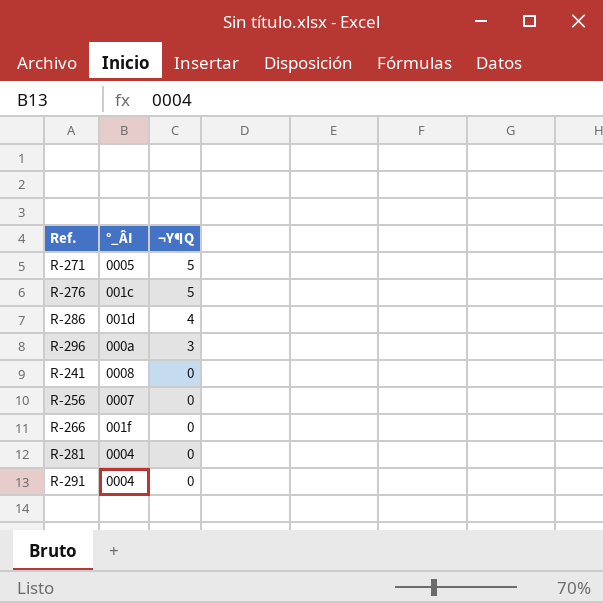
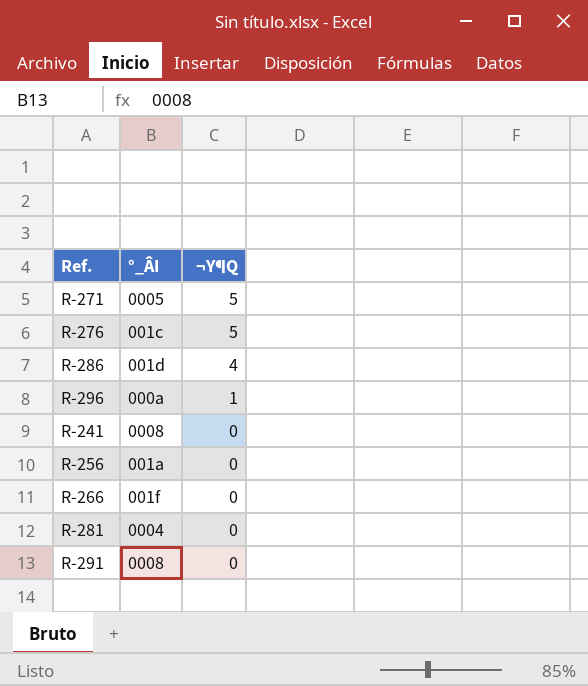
R-296 | ¬Y¶Q: 3 -> 1
R-256 | °_ÂI: 0007 -> 001a
R-291 | °_ÂI: 0004 -> 0008

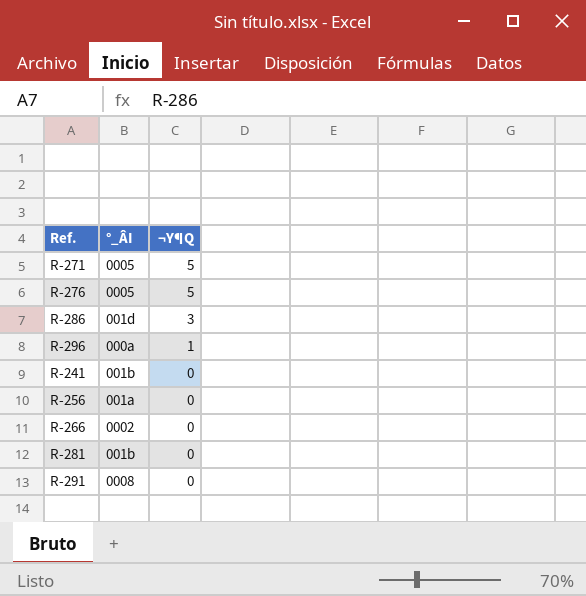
R-276 | °_ÂI: 001c -> 0005
R-286 | ¬Y¶Q: 4 -> 3
R-241 | °_ÂI: 0008 -> 001b
R-266 | °_ÂI: 001f -> 0002
R-281 | °_ÂI: 0004 -> 001b

